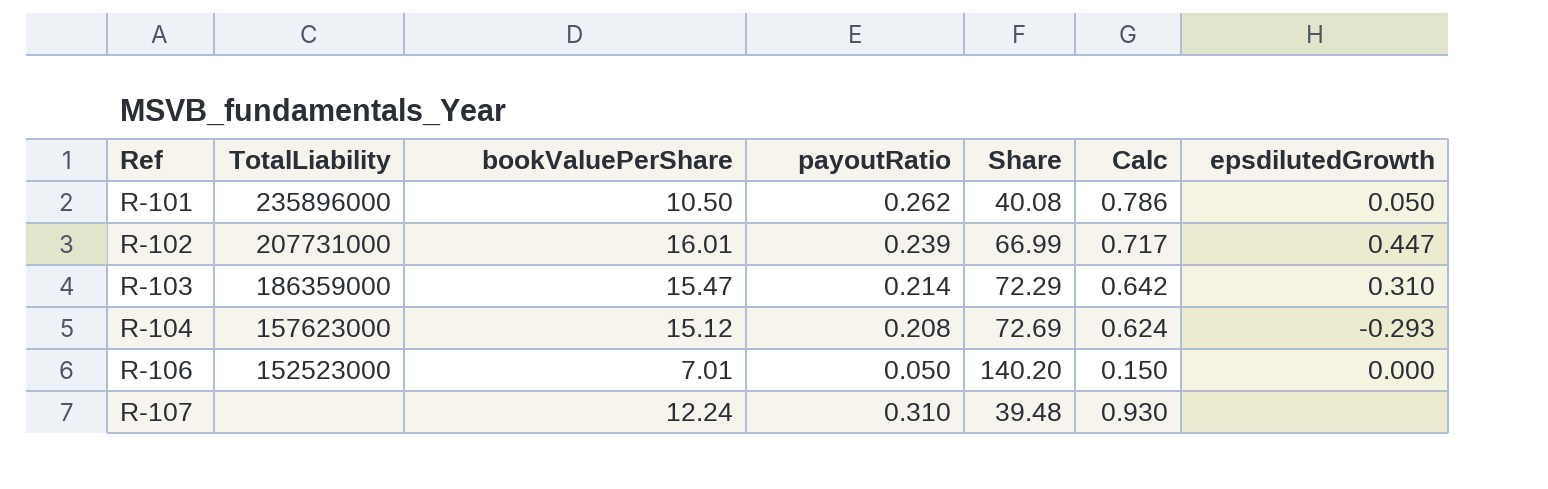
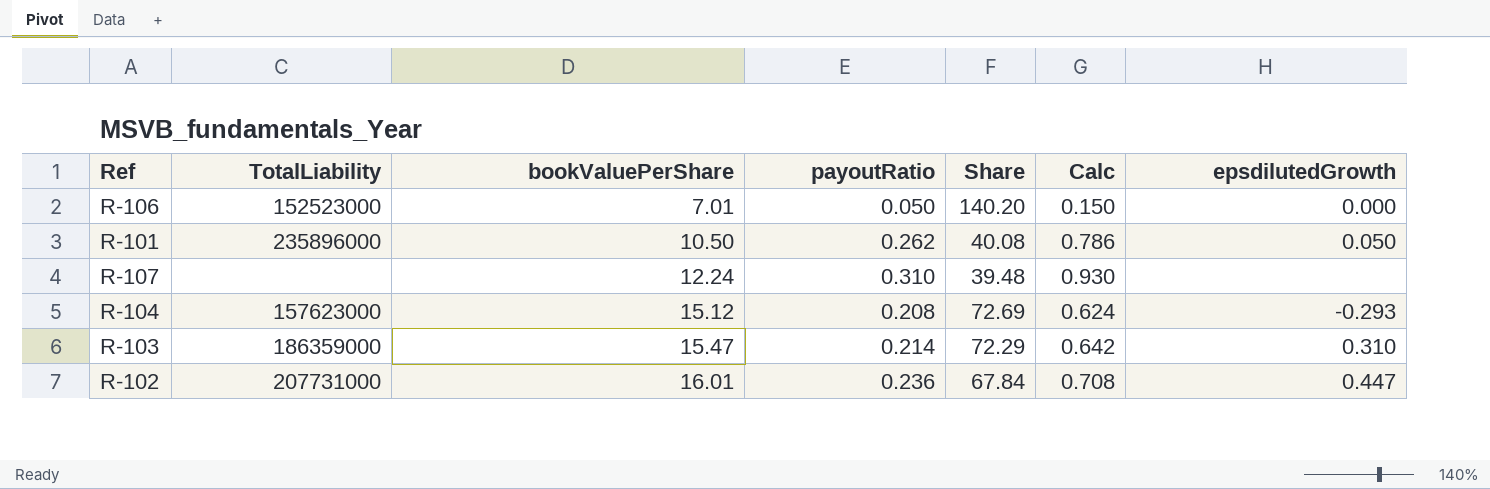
row order: Ref ascending -> bookValuePerShare ascending
R-102 | payoutRatio: 0.239 -> 0.236
R-102 | Share: 66.99 -> 67.84
R-102 | Calc: 0.717 -> 0.708

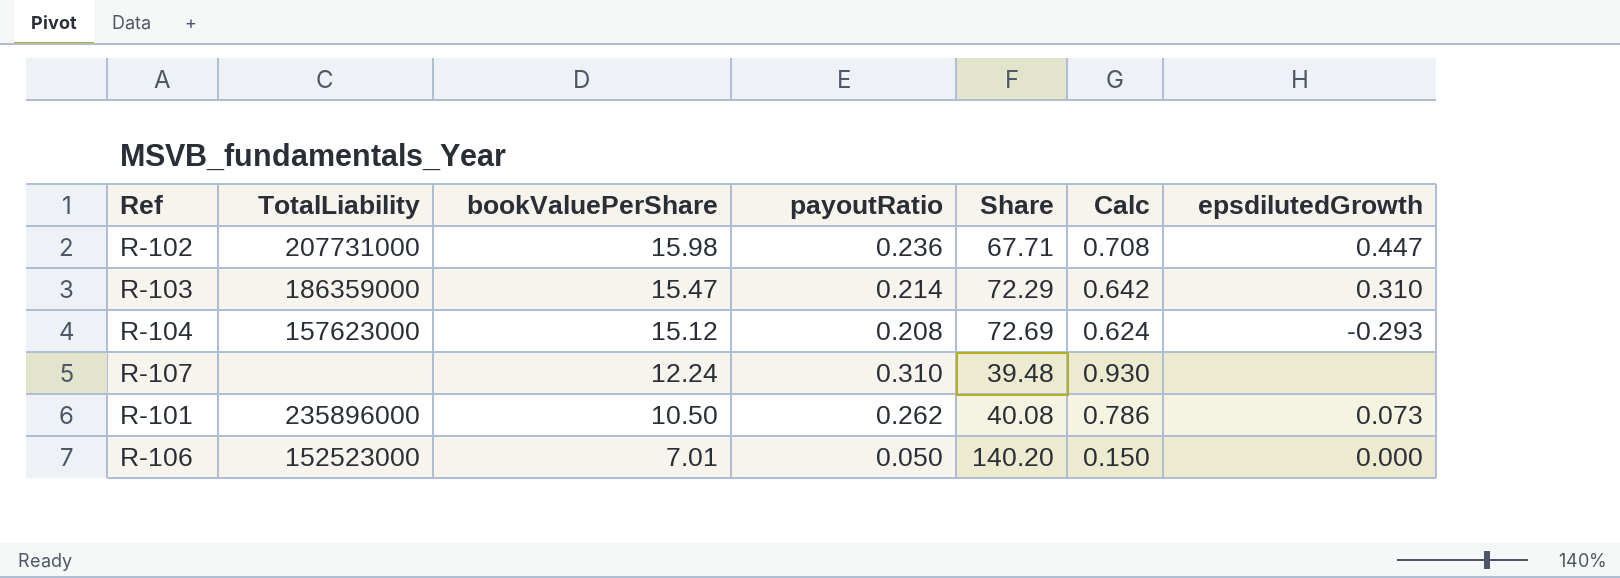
row order: bookValuePerShare ascending -> bookValuePerShare descending
R-102 | bookValuePerShare: 16.01 -> 15.98
R-102 | Share: 67.84 -> 67.71
R-101 | epsdilutedGrowth: 0.050 -> 0.073

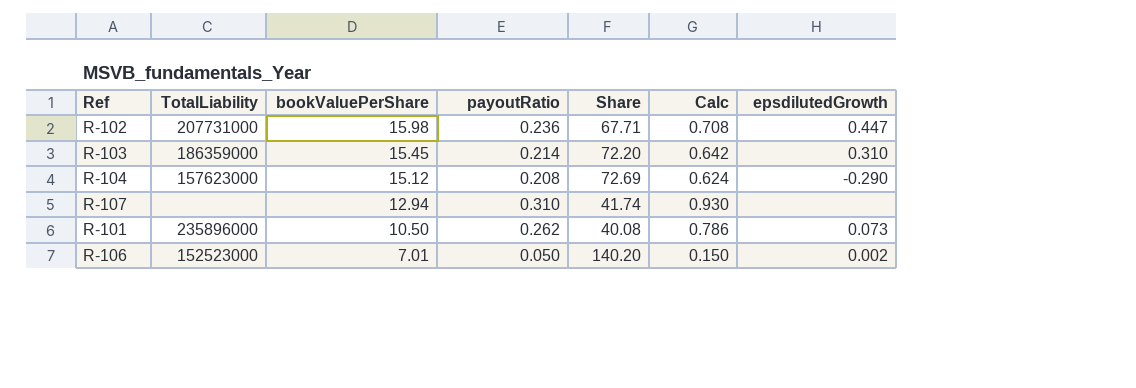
R-103 | bookValuePerShare: 15.47 -> 15.45
R-103 | Share: 72.29 -> 72.20
R-104 | epsdilutedGrowth: -0.293 -> -0.290
R-107 | bookValuePerShare: 12.24 -> 12.94
R-107 | Share: 39.48 -> 41.74
R-106 | epsdilutedGrowth: 0.000 -> 0.002

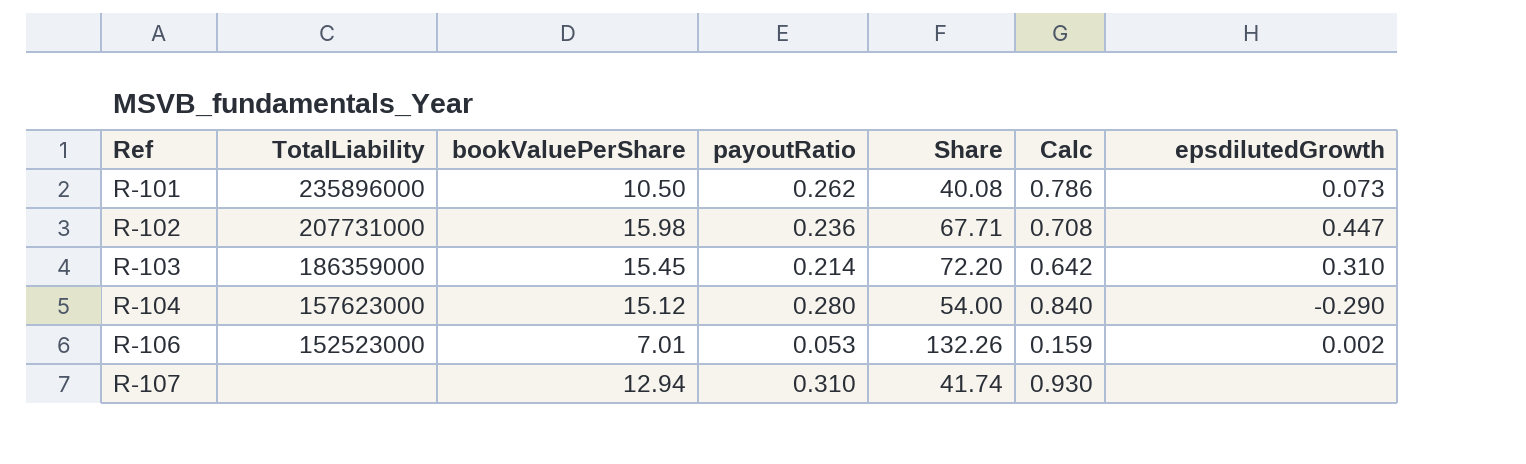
row order: bookValuePerShare descending -> Ref ascending
R-104 | payoutRatio: 0.208 -> 0.280
R-104 | Share: 72.69 -> 54.00
R-104 | Calc: 0.624 -> 0.840
R-106 | payoutRatio: 0.050 -> 0.053
R-106 | Share: 140.20 -> 132.26
R-106 | Calc: 0.150 -> 0.159

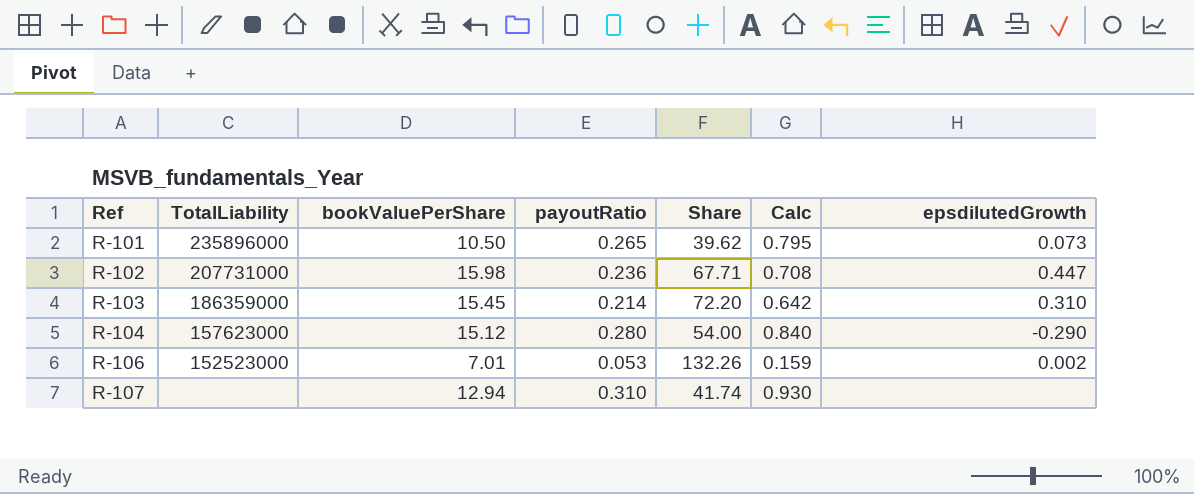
R-101 | payoutRatio: 0.262 -> 0.265
R-101 | Share: 40.08 -> 39.62
R-101 | Calc: 0.786 -> 0.795

